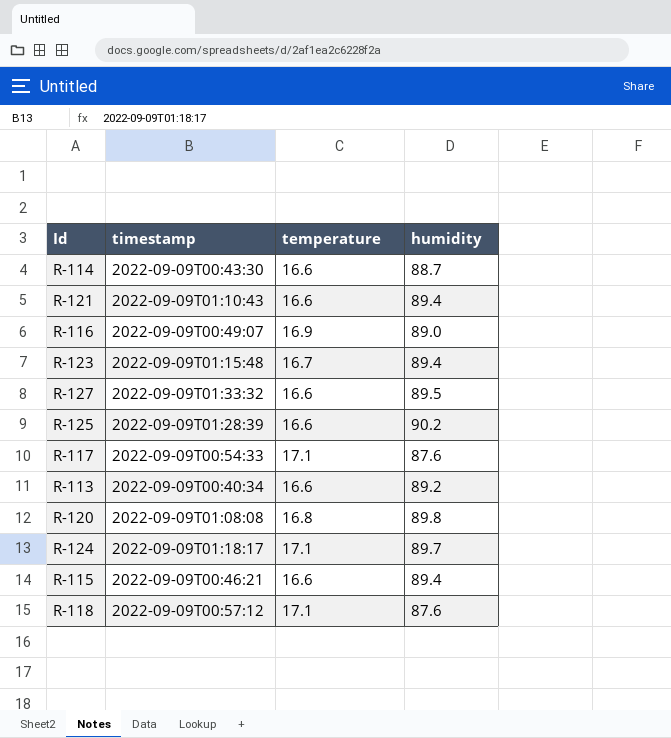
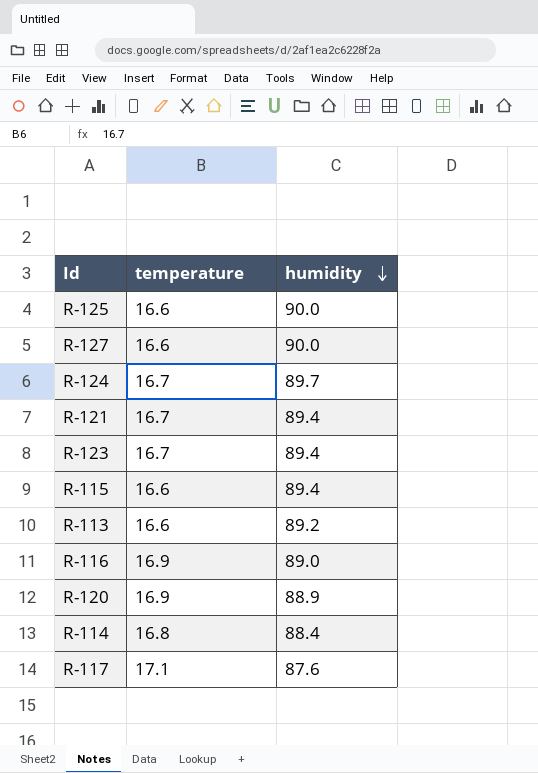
row order: none -> humidity descending
column timestamp | position: 2 -> none
row R-118: 2022-09-09T00:57:12 | 17.1 | 87.6 -> none
R-125 | humidity: 90.2 -> 90.0
R-127 | humidity: 89.5 -> 90.0
R-124 | temperature: 17.1 -> 16.7
R-121 | temperature: 16.6 -> 16.7
R-120 | temperature: 16.8 -> 16.9
R-120 | humidity: 89.8 -> 88.9
R-114 | temperature: 16.6 -> 16.8
R-114 | humidity: 88.7 -> 88.4

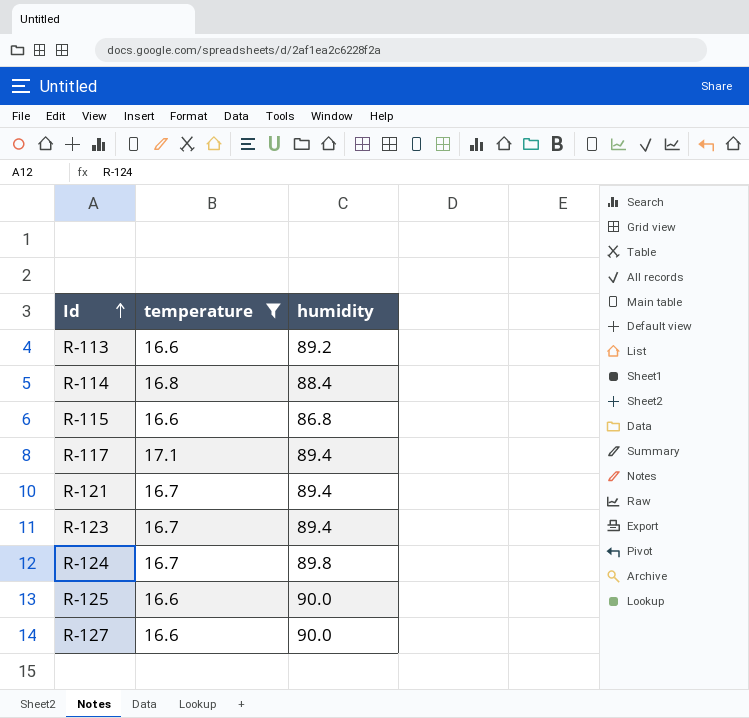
filter: none -> temperature != 16.9
row order: humidity descending -> Id ascending
R-115 | humidity: 89.4 -> 86.8
R-117 | humidity: 87.6 -> 89.4
R-124 | humidity: 89.7 -> 89.8

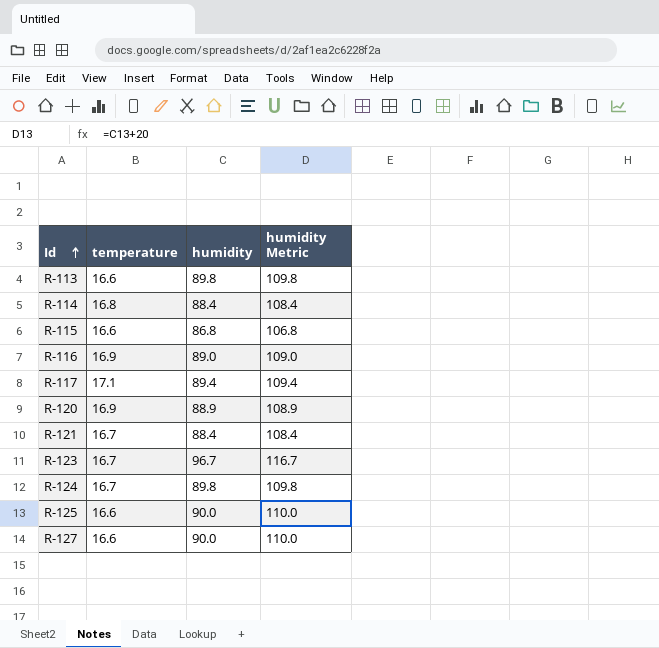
filter: temperature != 16.9 -> none
column humidity Metric | formula: none -> [humidity] + 20
R-113 | humidity: 89.2 -> 89.8
R-121 | humidity: 89.4 -> 88.4
R-123 | humidity: 89.4 -> 96.7

